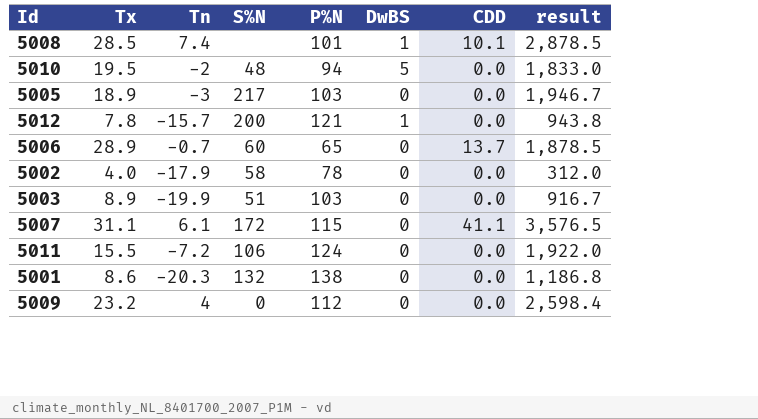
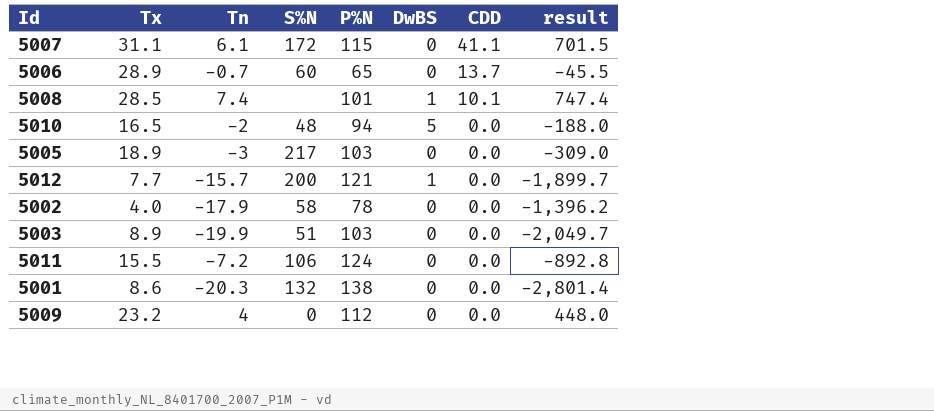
row order: none -> CDD descending
column result | formula: [Tx] * [P%N] -> [Tn] * [P%N]
5010 | Tx: 19.5 -> 16.5
5012 | Tx: 7.8 -> 7.7

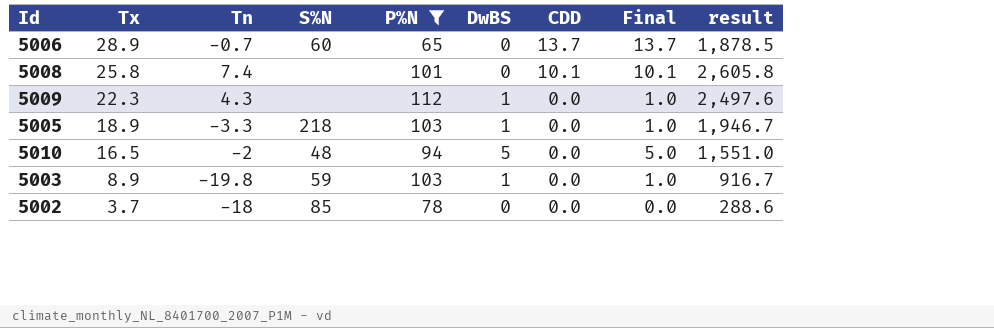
filter: none -> P%N <= 112
row order: CDD descending -> Tx descending
column Final | formula: none -> [DwBS] + [CDD]
column result | formula: [Tn] * [P%N] -> [Tx] * [P%N]
5008 | Tx: 28.5 -> 25.8
5008 | DwBS: 1 -> 0
5009 | Tx: 23.2 -> 22.3
5009 | Tn: 4 -> 4.3
5009 | S%N: 0 -> none
5009 | DwBS: 0 -> 1
5005 | Tn: -3 -> -3.3
5005 | S%N: 217 -> 218
5005 | DwBS: 0 -> 1
5003 | Tn: -19.9 -> -19.8
5003 | S%N: 51 -> 59
5003 | DwBS: 0 -> 1
5002 | Tx: 4.0 -> 3.7
5002 | Tn: -17.9 -> -18
5002 | S%N: 58 -> 85

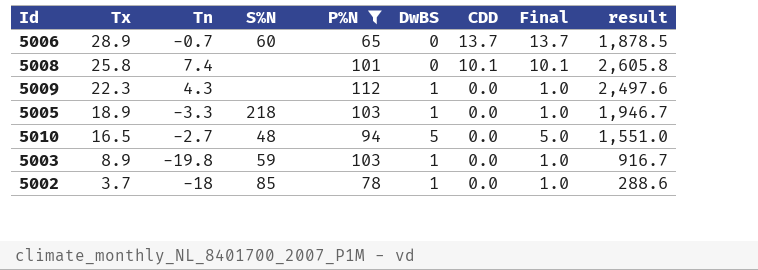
5010 | Tn: -2 -> -2.7
5002 | DwBS: 0 -> 1
5002 | Final: 0.0 -> 1.0

